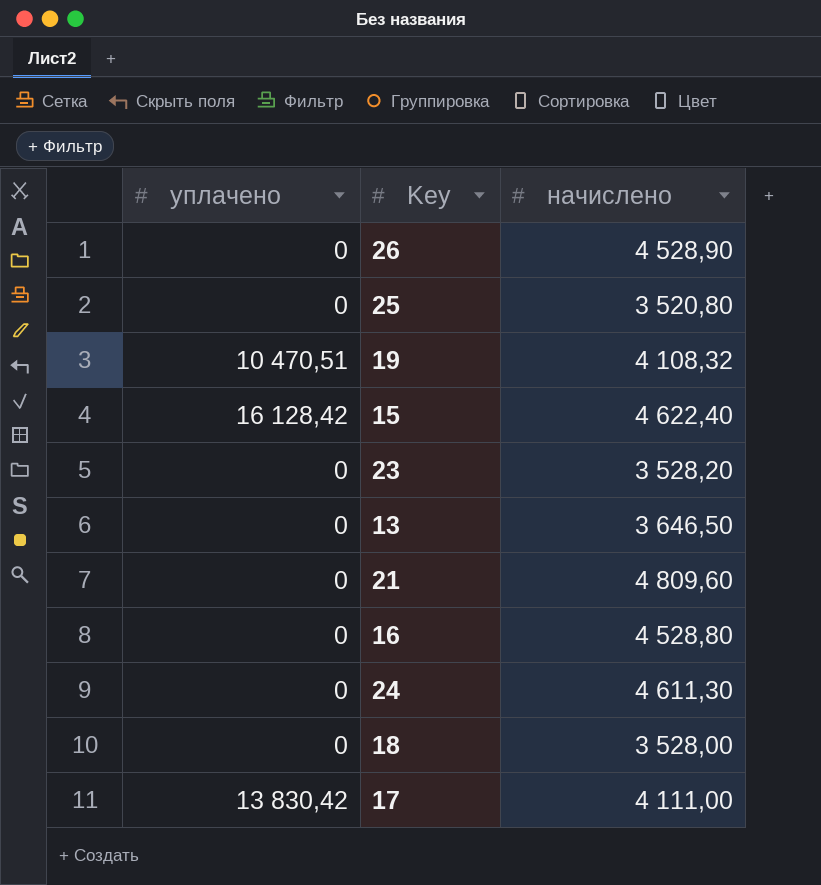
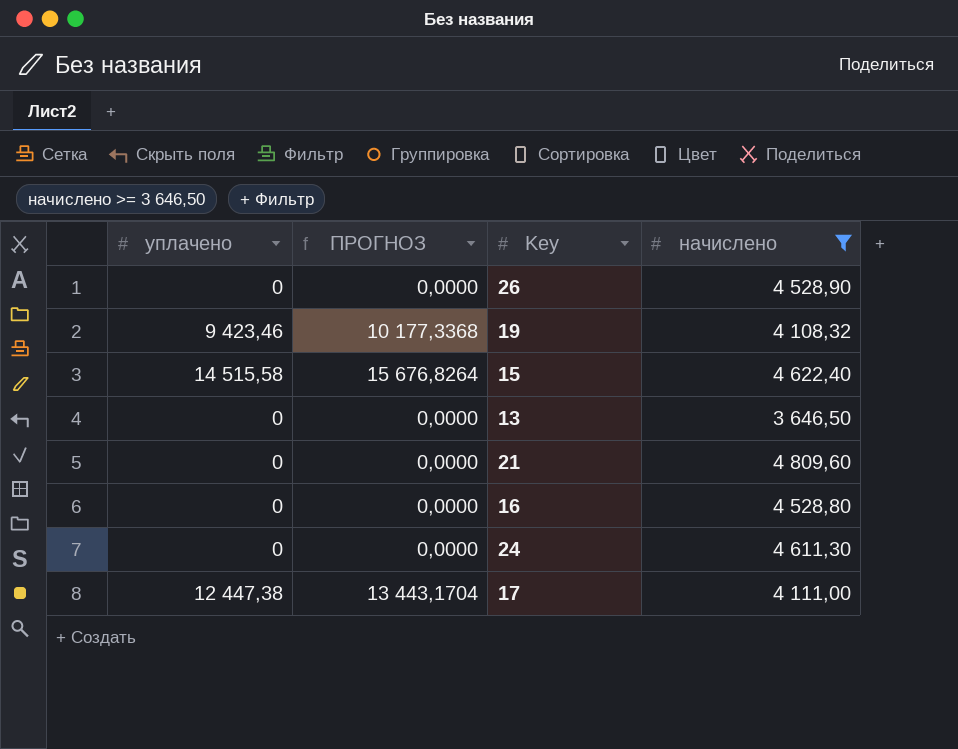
filter: none -> начислено >= 3 646,50
column ПРОГНОЗ | formula: none -> [уплачено] * 1,08
19 | уплачено: 10 470,51 -> 9 423,46
15 | уплачено: 16 128,42 -> 14 515,58
17 | уплачено: 13 830,42 -> 12 447,38

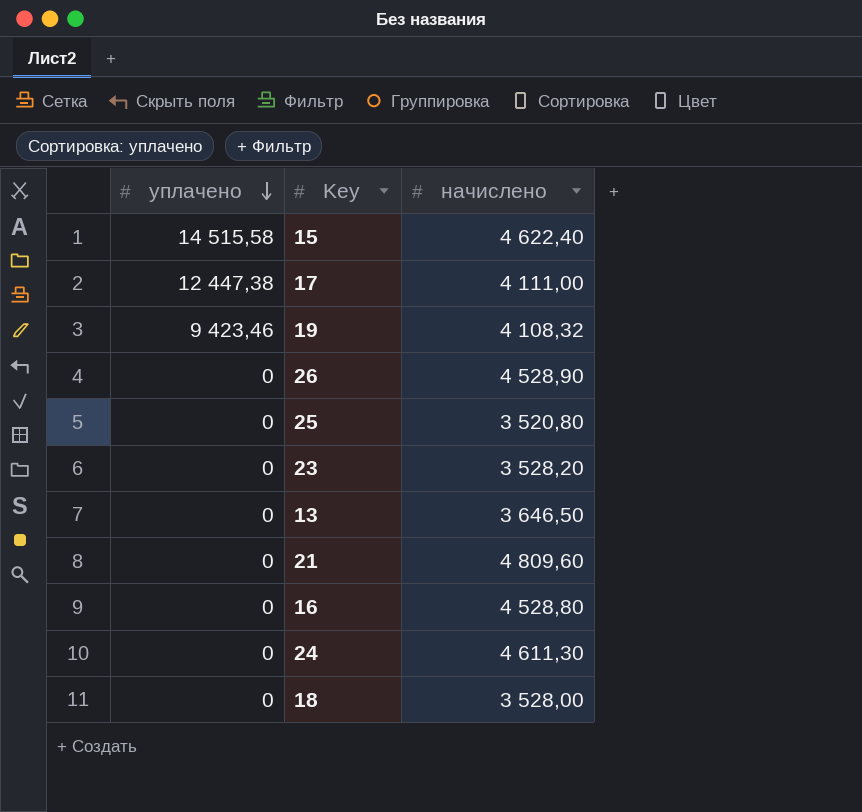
filter: начислено >= 3 646,50 -> none
row order: none -> уплачено descending
column ПРОГНОЗ | formula: [уплачено] * 1,08 -> none

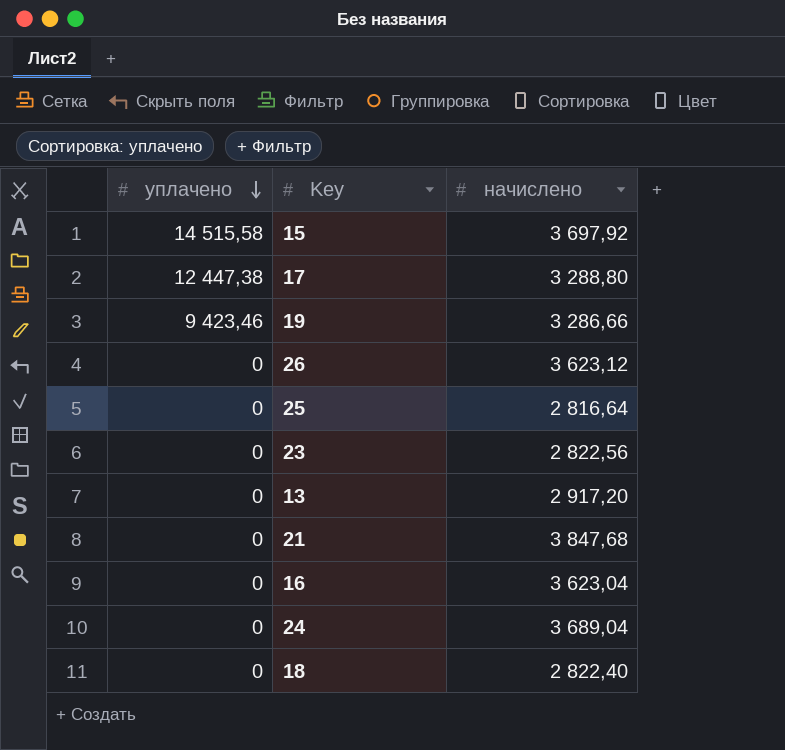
15 | начислено: 4 622,40 -> 3 697,92
17 | начислено: 4 111,00 -> 3 288,80
19 | начислено: 4 108,32 -> 3 286,66
26 | начислено: 4 528,90 -> 3 623,12
25 | начислено: 3 520,80 -> 2 816,64
23 | начислено: 3 528,20 -> 2 822,56
13 | начислено: 3 646,50 -> 2 917,20
21 | начислено: 4 809,60 -> 3 847,68
16 | начислено: 4 528,80 -> 3 623,04
24 | начислено: 4 611,30 -> 3 689,04
18 | начислено: 3 528,00 -> 2 822,40

